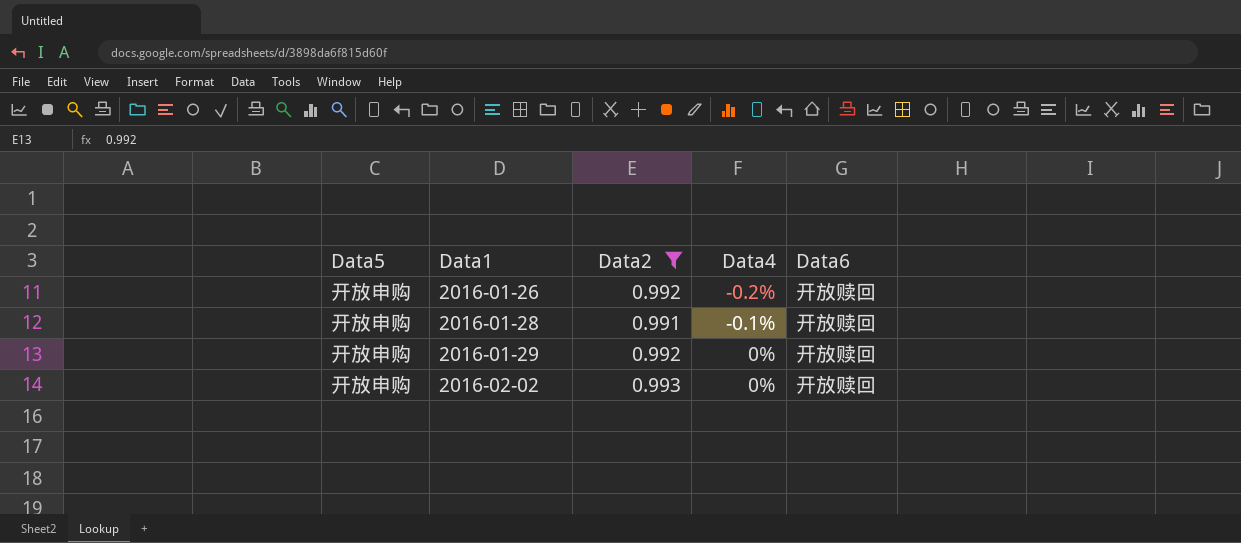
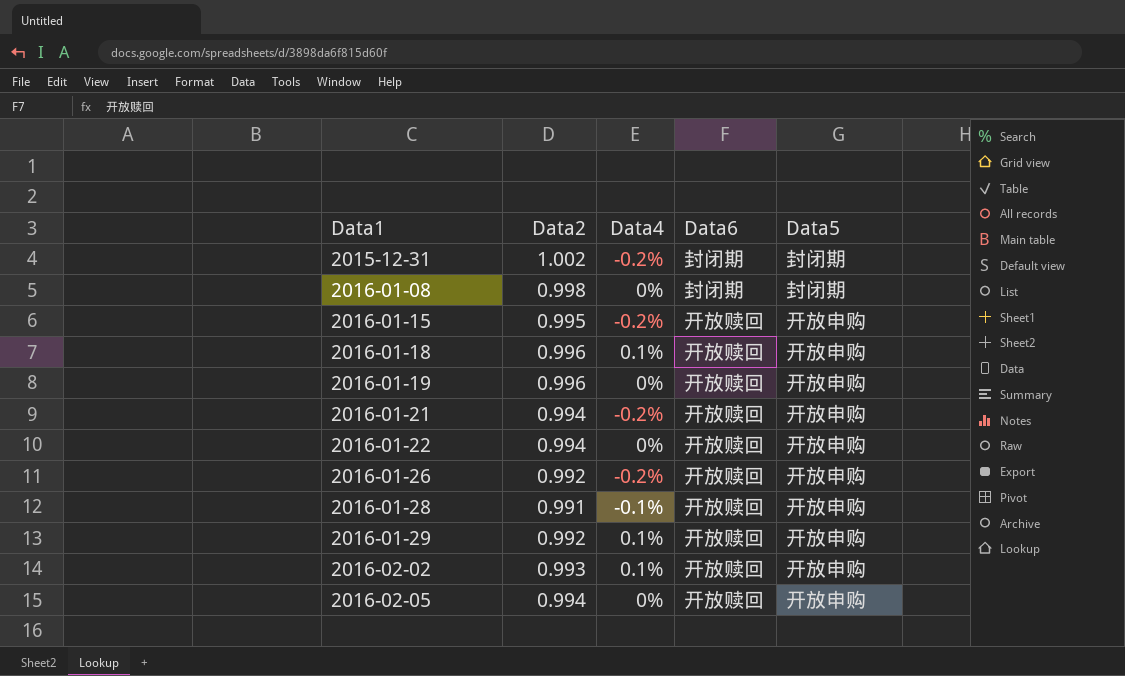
filter: Data2 <= 0.993 -> none
column Data5 | position: 1 -> 5
2016-01-29 | Data4: 0% -> 0.1%
2016-02-02 | Data4: 0% -> 0.1%

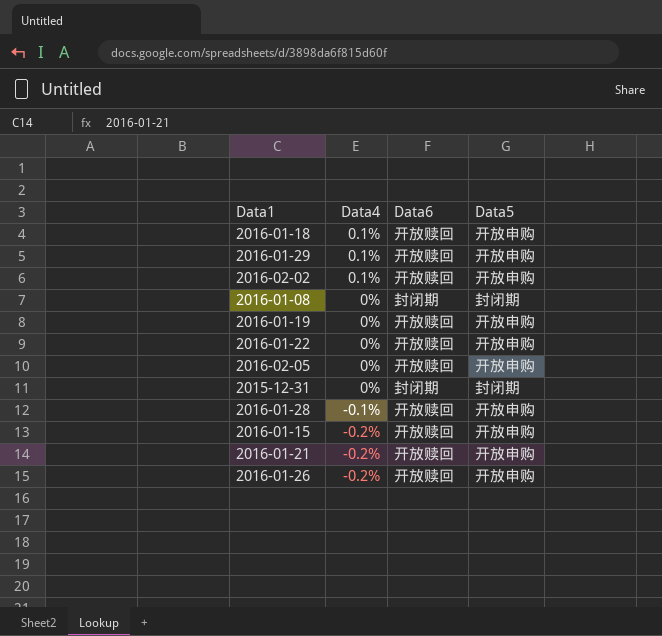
row order: Data1 ascending -> Data4 descending
column Data2 | position: 2 -> none
2015-12-31 | Data4: -0.2% -> 0%

